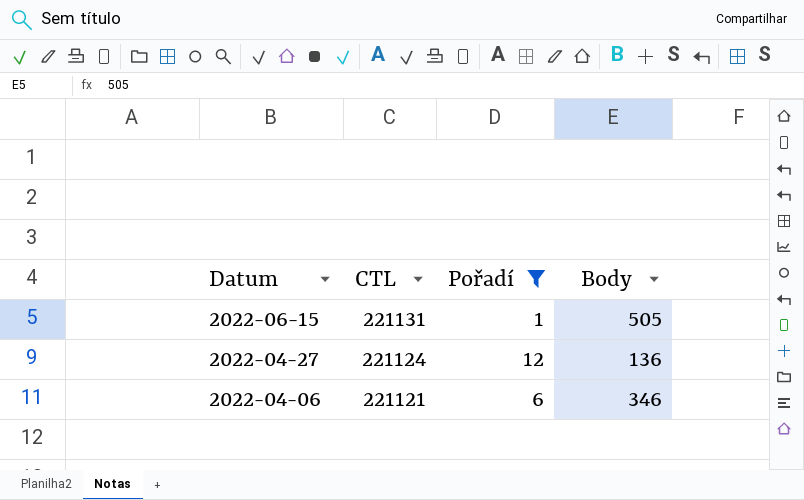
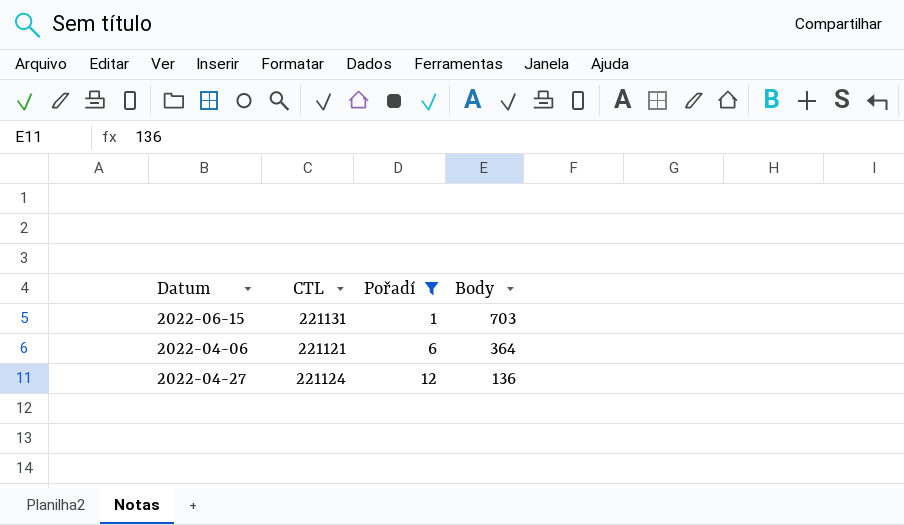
row order: Datum descending -> Pořadí ascending
2022-06-15 | Body: 505 -> 703
2022-04-06 | Body: 346 -> 364

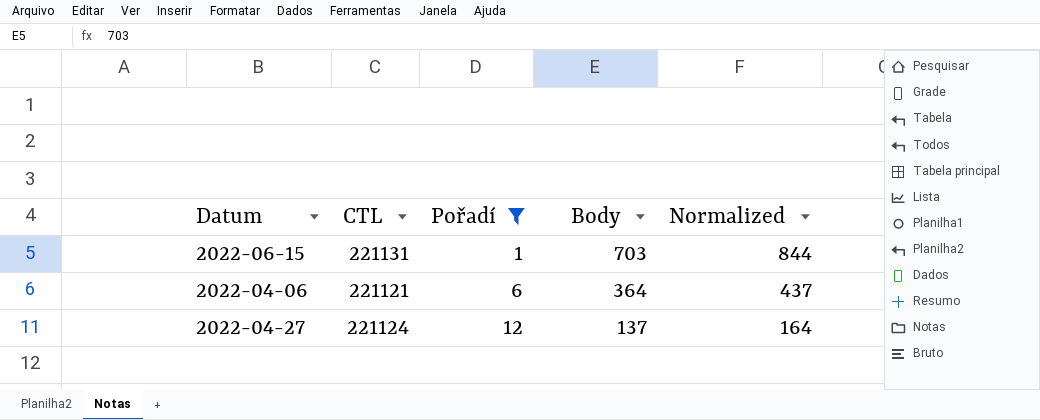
column Normalized | formula: none -> [Body] * 1.2
2022-04-27 | Body: 136 -> 137

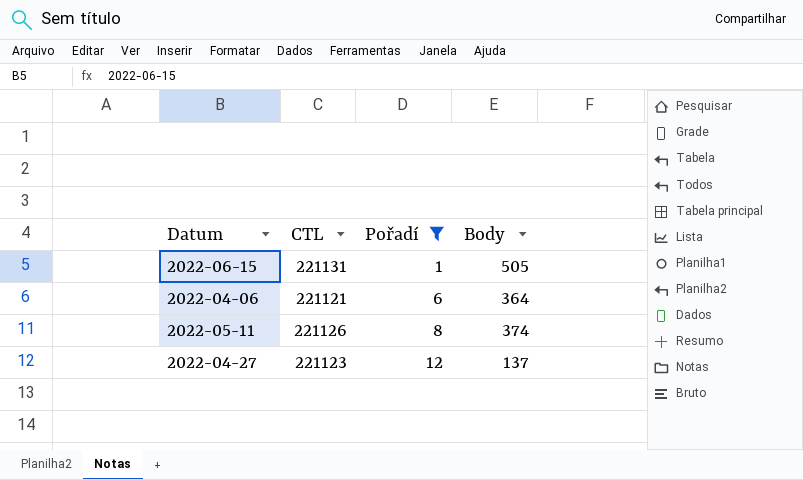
column Normalized | formula: [Body] * 1.2 -> none
2022-06-15 | Body: 703 -> 505
row 2022-05-11: none -> 221126 | 8 | 374
2022-04-27 | CTL: 221124 -> 221123

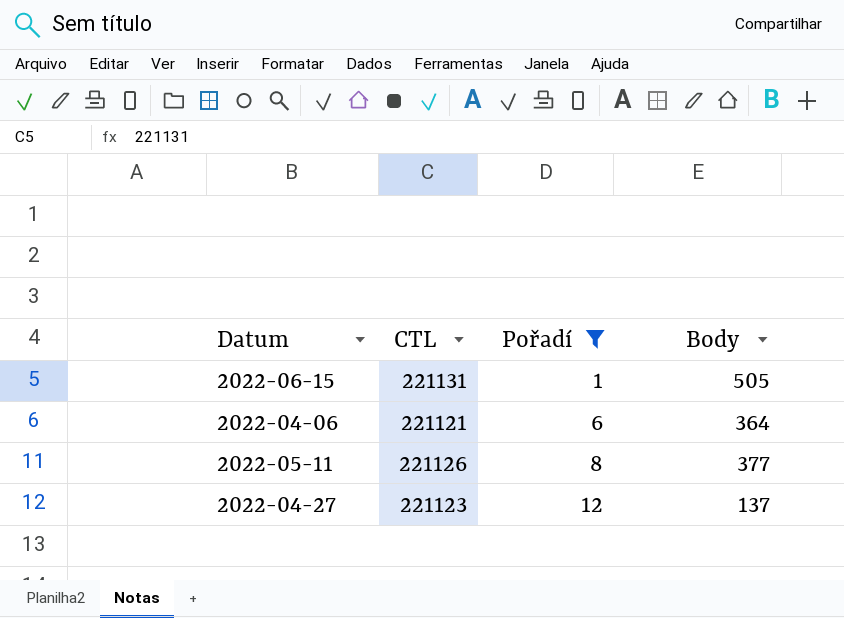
2022-05-11 | Body: 374 -> 377

